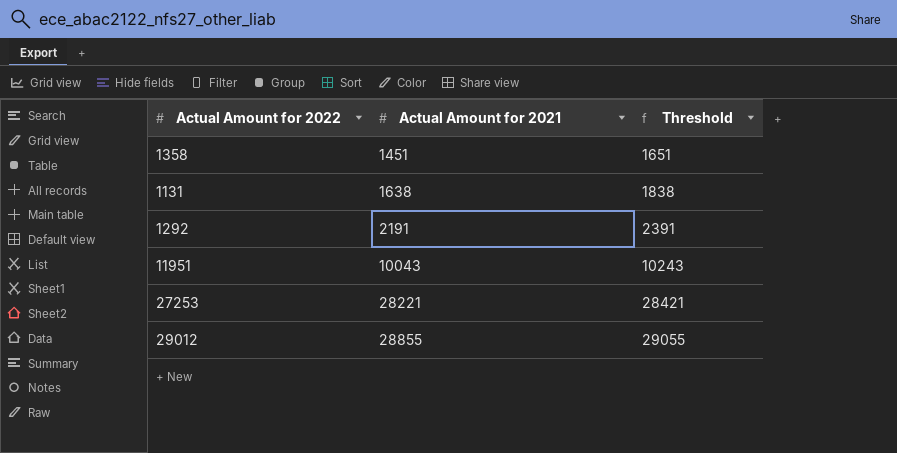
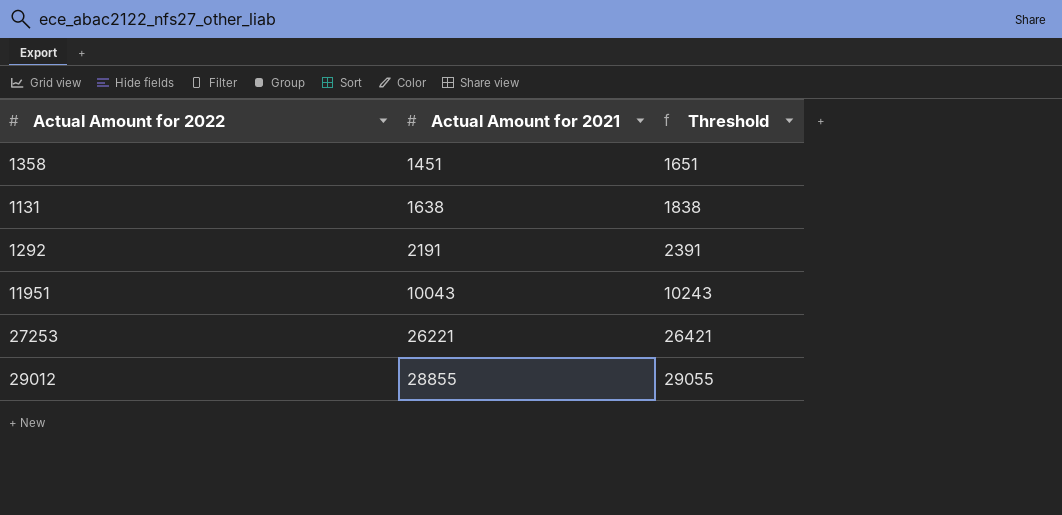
27253 | Actual Amount for 2021: 28221 -> 26221
27253 | Threshold: 28421 -> 26421

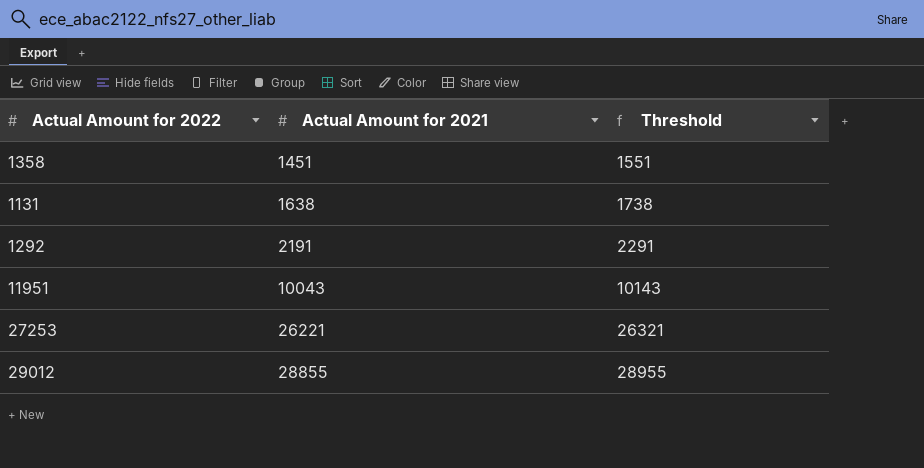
column Threshold | formula: [Actual Amount for 2021] + 200 -> [Actual Amount for 2021] + 100

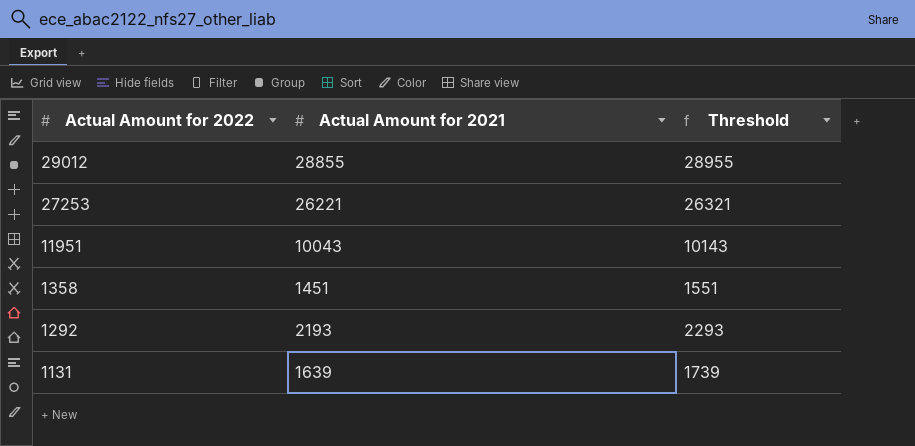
row order: Actual Amount for 2021 ascending -> Actual Amount for 2022 descending
1292 | Actual Amount for 2021: 2191 -> 2193
1292 | Threshold: 2291 -> 2293
1131 | Actual Amount for 2021: 1638 -> 1639
1131 | Threshold: 1738 -> 1739

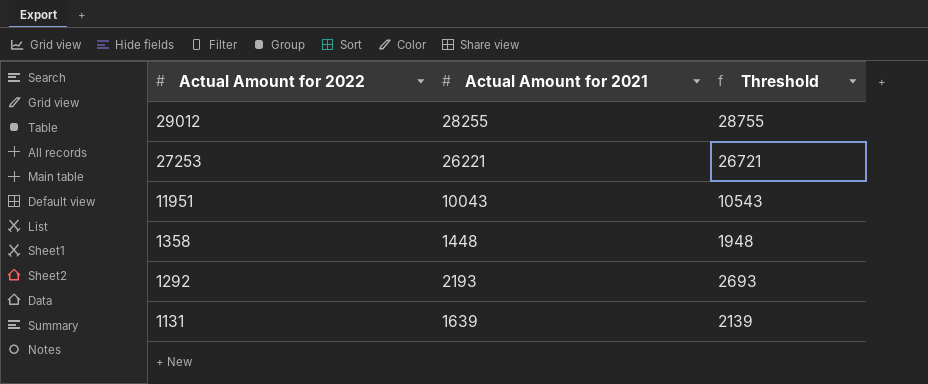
column Threshold | formula: [Actual Amount for 2021] + 100 -> [Actual Amount for 2021] + 500
29012 | Actual Amount for 2021: 28855 -> 28255
1358 | Actual Amount for 2021: 1451 -> 1448

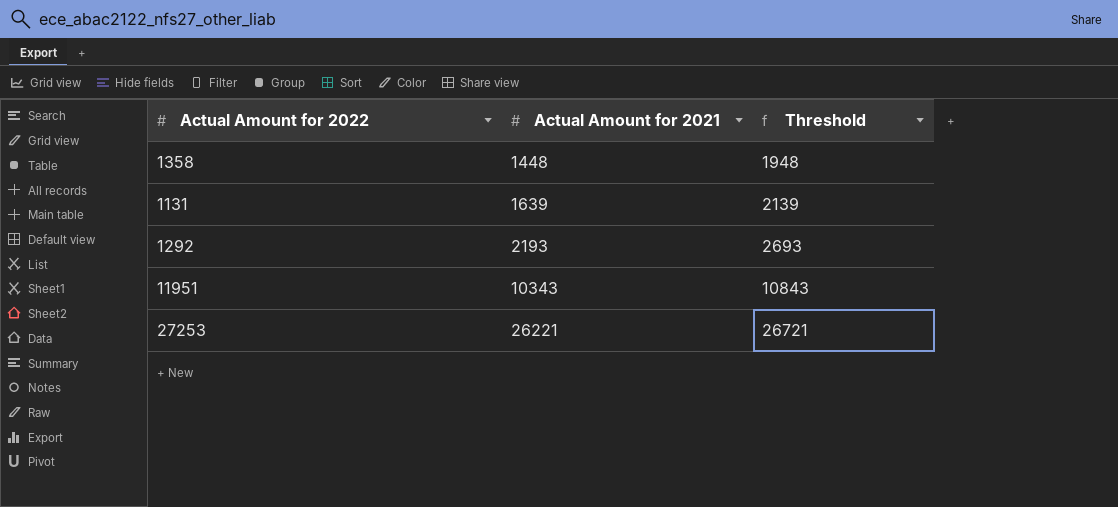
row order: Actual Amount for 2022 descending -> Actual Amount for 2021 ascending
row 29012: 28255 | 28755 -> none
11951 | Actual Amount for 2021: 10043 -> 10343
11951 | Threshold: 10543 -> 10843

